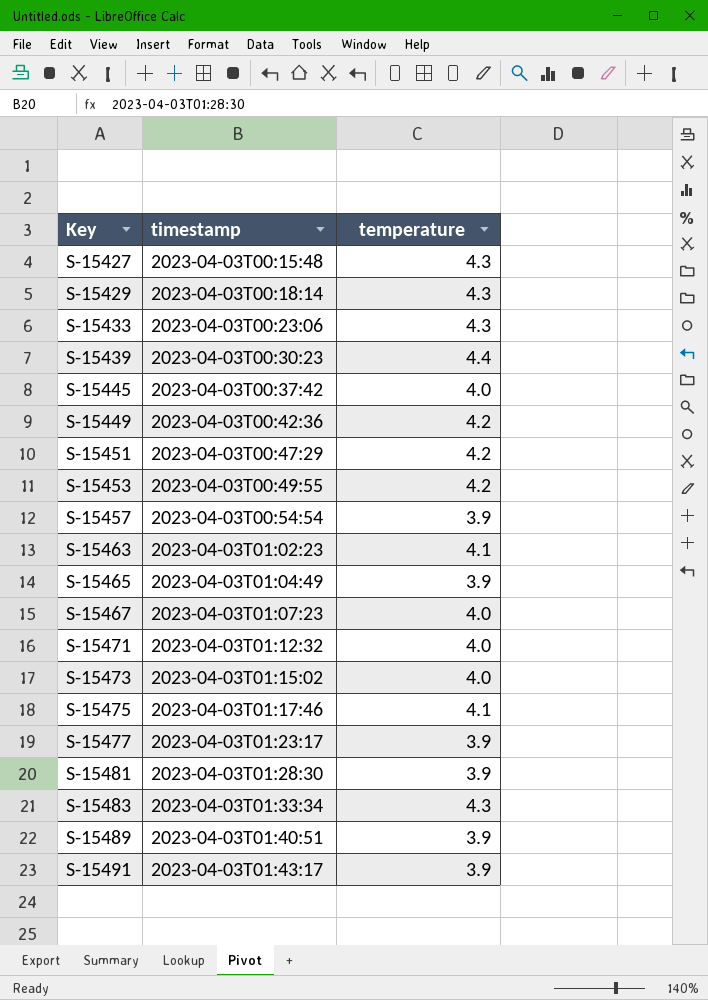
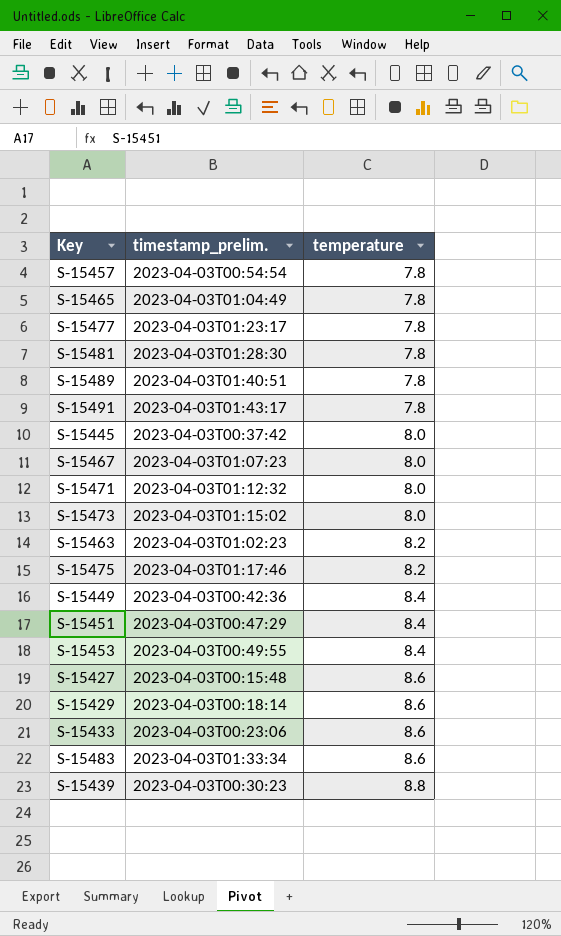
row order: Key ascending -> temperature ascending
column name: timestamp -> timestamp_prelim.
S-15457 | temperature: 3.9 -> 7.8
S-15465 | temperature: 3.9 -> 7.8
S-15477 | temperature: 3.9 -> 7.8
S-15481 | temperature: 3.9 -> 7.8
S-15489 | temperature: 3.9 -> 7.8
S-15491 | temperature: 3.9 -> 7.8
S-15445 | temperature: 4.0 -> 8.0
S-15467 | temperature: 4.0 -> 8.0
S-15471 | temperature: 4.0 -> 8.0
S-15473 | temperature: 4.0 -> 8.0
S-15463 | temperature: 4.1 -> 8.2
S-15475 | temperature: 4.1 -> 8.2
S-15449 | temperature: 4.2 -> 8.4
S-15451 | temperature: 4.2 -> 8.4
S-15453 | temperature: 4.2 -> 8.4
S-15427 | temperature: 4.3 -> 8.6
S-15429 | temperature: 4.3 -> 8.6
S-15433 | temperature: 4.3 -> 8.6
S-15483 | temperature: 4.3 -> 8.6
S-15439 | temperature: 4.4 -> 8.8

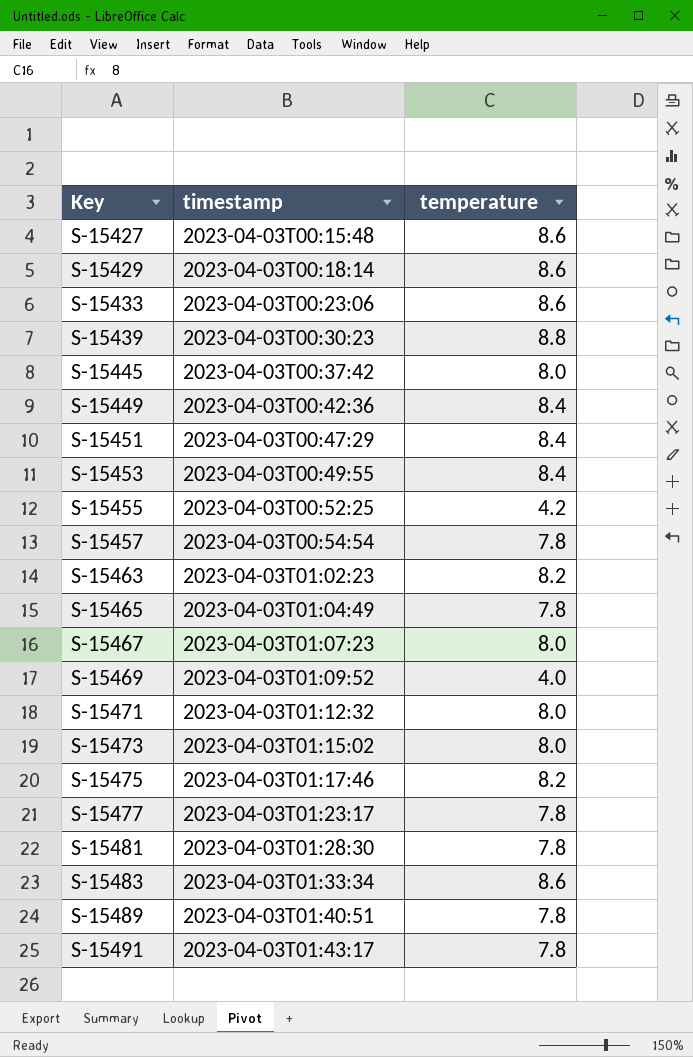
row order: temperature ascending -> Key ascending
column name: timestamp_prelim. -> timestamp
row S-15455: none -> 2023-04-03T00:52:25 | 4.2
row S-15469: none -> 2023-04-03T01:09:52 | 4.0

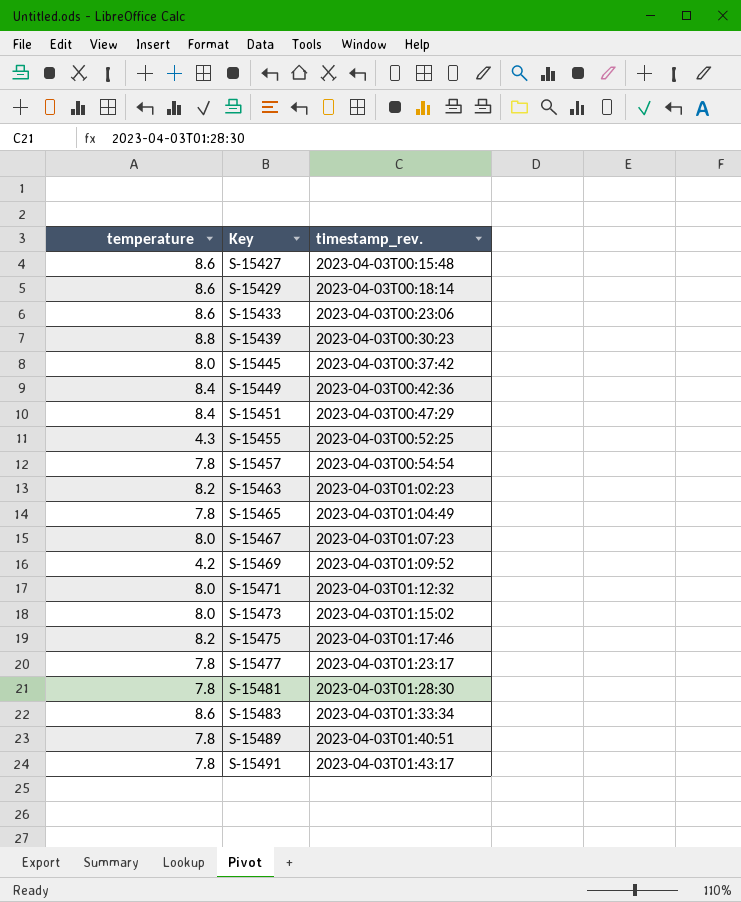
column temperature | position: 3 -> 1
column name: timestamp -> timestamp_rev.
row S-15453: 2023-04-03T00:49:55 | 8.4 -> none
S-15455 | temperature: 4.2 -> 4.3
S-15469 | temperature: 4.0 -> 4.2

